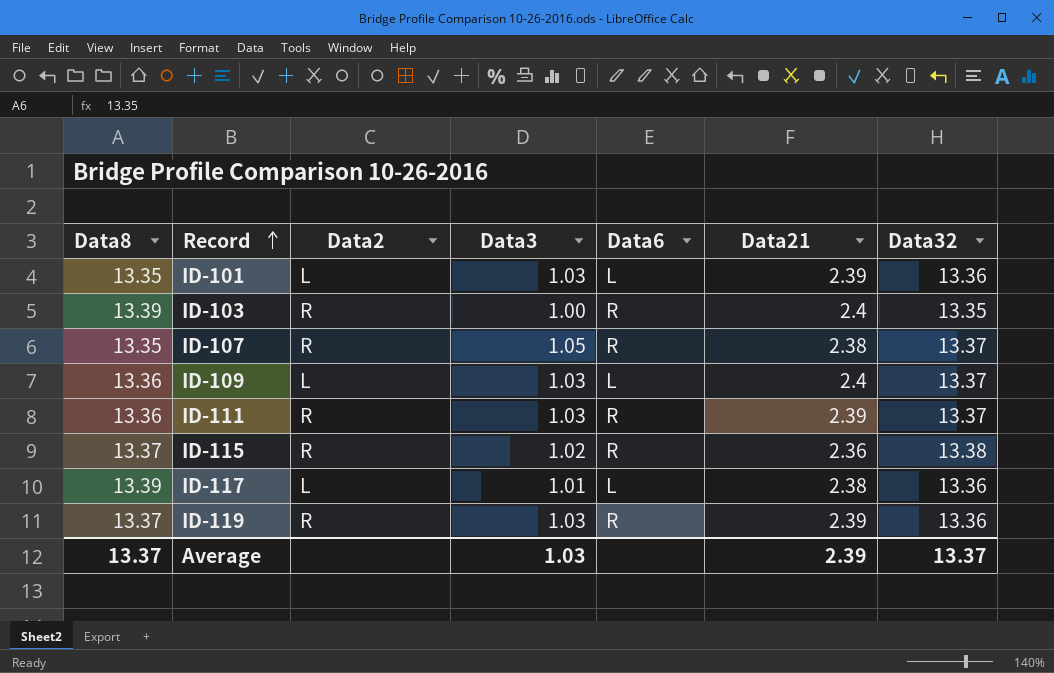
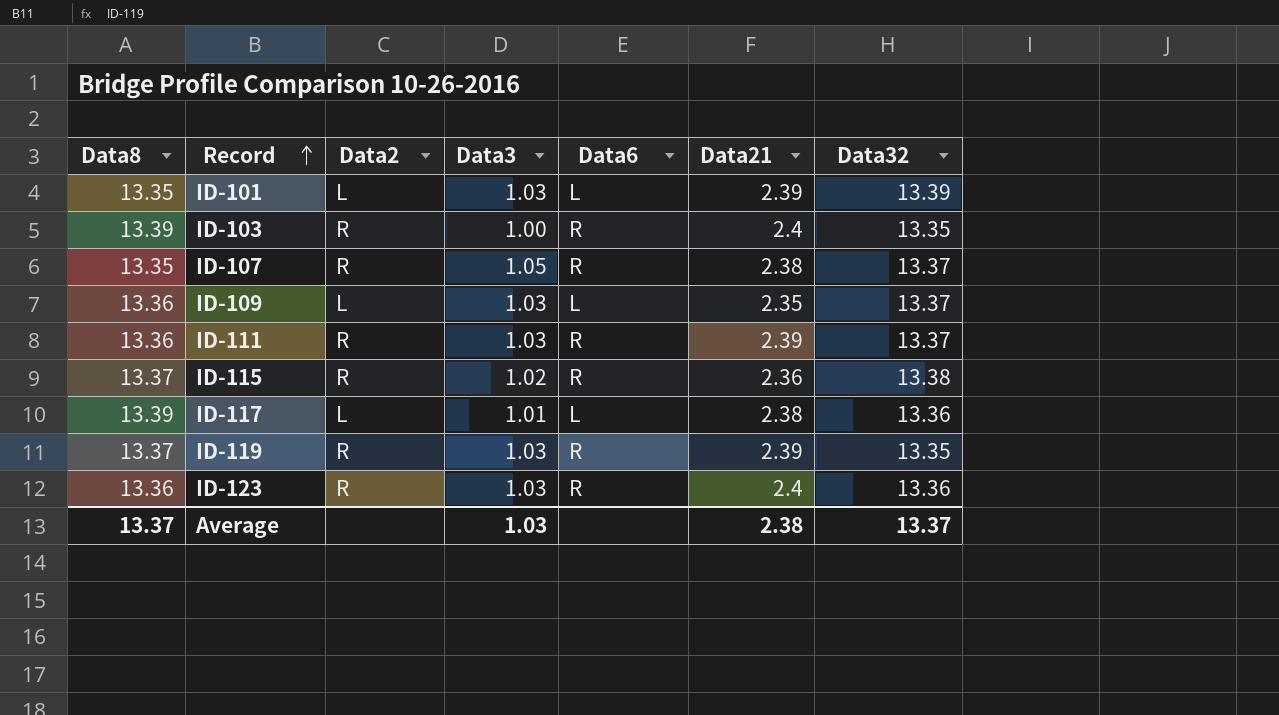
ID-101 | Data32: 13.36 -> 13.39
ID-109 | Data21: 2.4 -> 2.35
ID-119 | Data32: 13.36 -> 13.35
row ID-123: none -> 13.36 | R | 1.03 | R | 2.4 | 13.36
Average | Data21: 2.39 -> 2.38

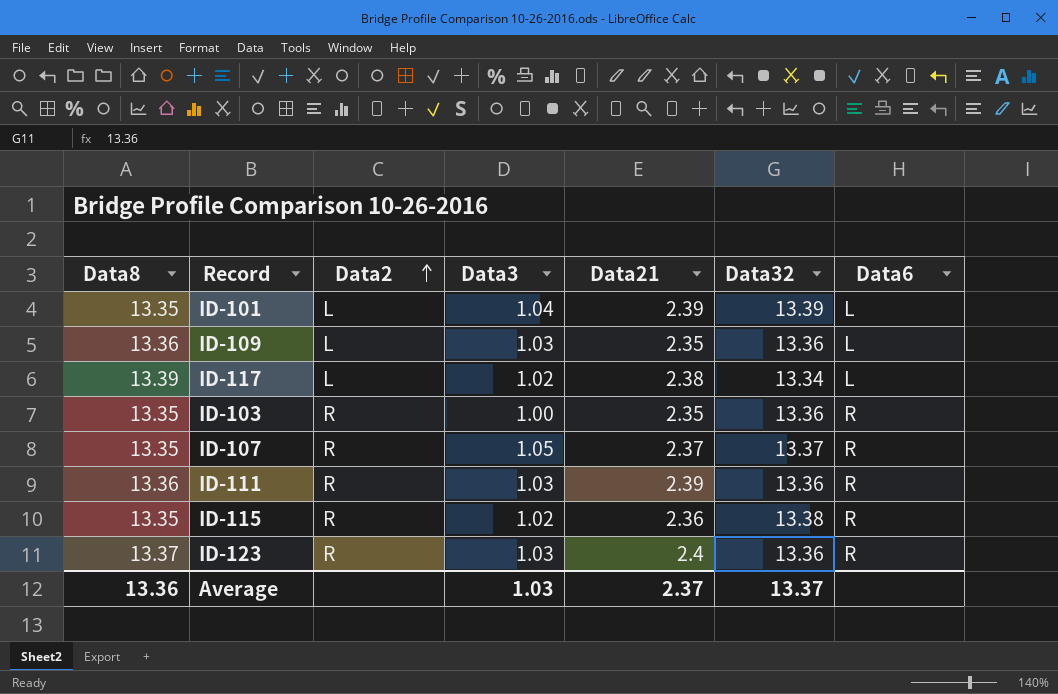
row order: Record ascending -> Data2 ascending
column Data6 | position: 5 -> 7
row ID-119: 13.37 | R | 1.03 | R | 2.39 | 13.35 -> none
ID-101 | Data3: 1.03 -> 1.04
ID-109 | Data32: 13.37 -> 13.36
ID-117 | Data3: 1.01 -> 1.02
ID-117 | Data32: 13.36 -> 13.34
ID-103 | Data8: 13.39 -> 13.35
ID-103 | Data21: 2.4 -> 2.35
ID-103 | Data32: 13.35 -> 13.36
ID-107 | Data21: 2.38 -> 2.37
ID-111 | Data32: 13.37 -> 13.36
ID-115 | Data8: 13.37 -> 13.35
ID-123 | Data8: 13.36 -> 13.37
Average | Data8: 13.37 -> 13.36
Average | Data21: 2.38 -> 2.37

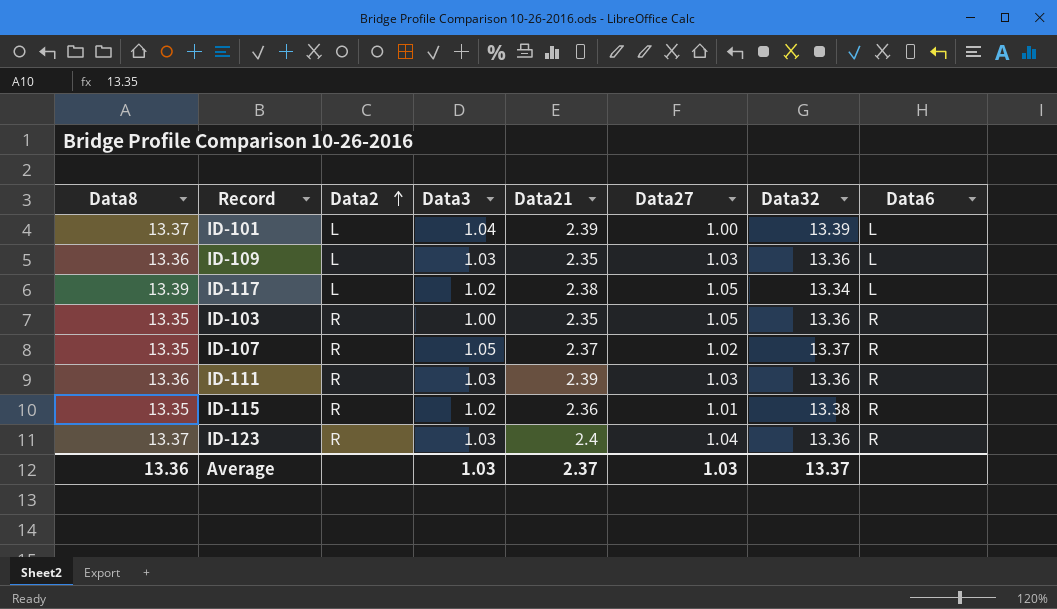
column Data27 | position: none -> 6
ID-101 | Data8: 13.35 -> 13.37

